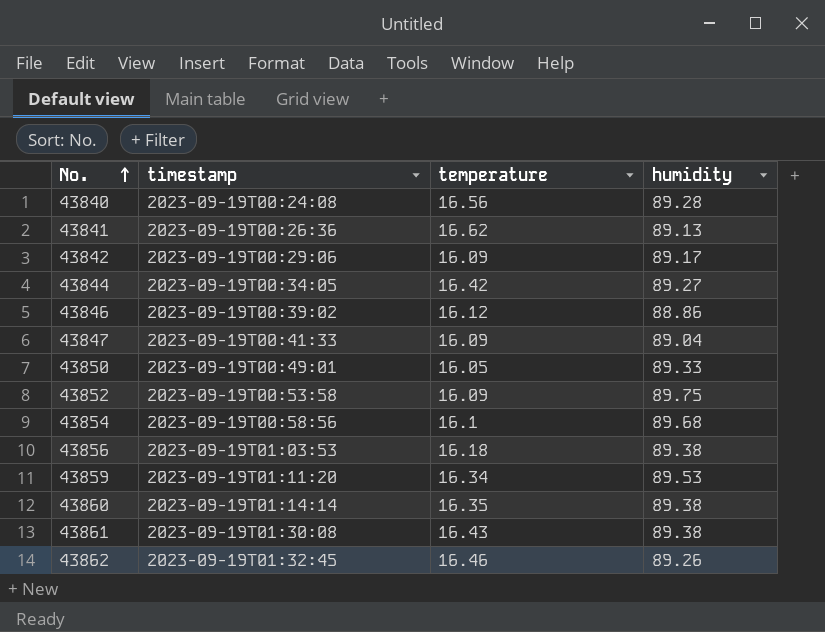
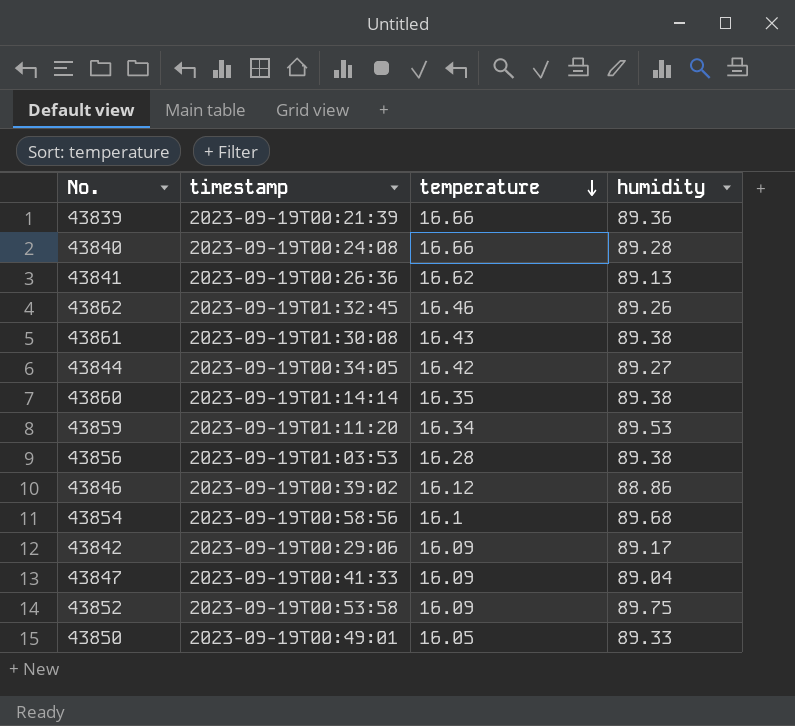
row order: No. ascending -> temperature descending
row 43839: none -> 2023-09-19T00:21:39 | 16.66 | 89.36
43840 | temperature: 16.56 -> 16.66
43856 | temperature: 16.18 -> 16.28

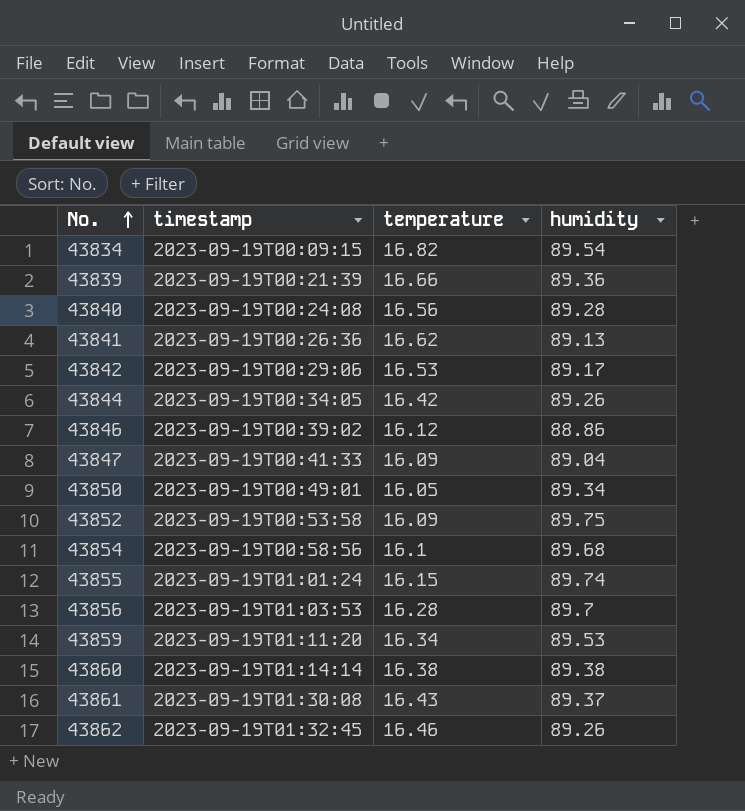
row order: temperature descending -> No. ascending
row 43834: none -> 2023-09-19T00:09:15 | 16.82 | 89.54
43840 | temperature: 16.66 -> 16.56
43842 | temperature: 16.09 -> 16.53
43844 | humidity: 89.27 -> 89.26
43850 | humidity: 89.33 -> 89.34
row 43855: none -> 2023-09-19T01:01:24 | 16.15 | 89.74
43856 | humidity: 89.38 -> 89.7
43860 | temperature: 16.35 -> 16.38
43861 | humidity: 89.38 -> 89.37

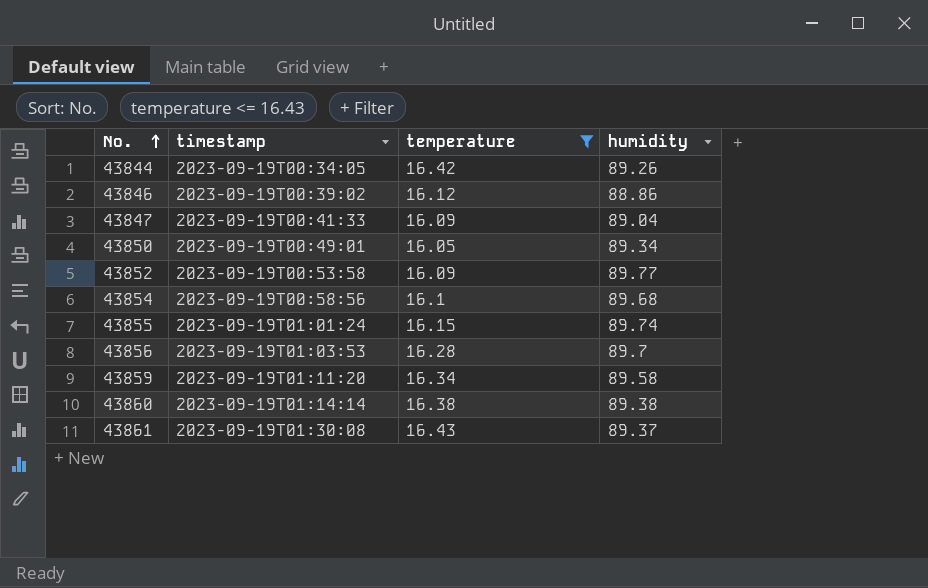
filter: none -> temperature <= 16.43
43852 | humidity: 89.75 -> 89.77
43859 | humidity: 89.53 -> 89.58

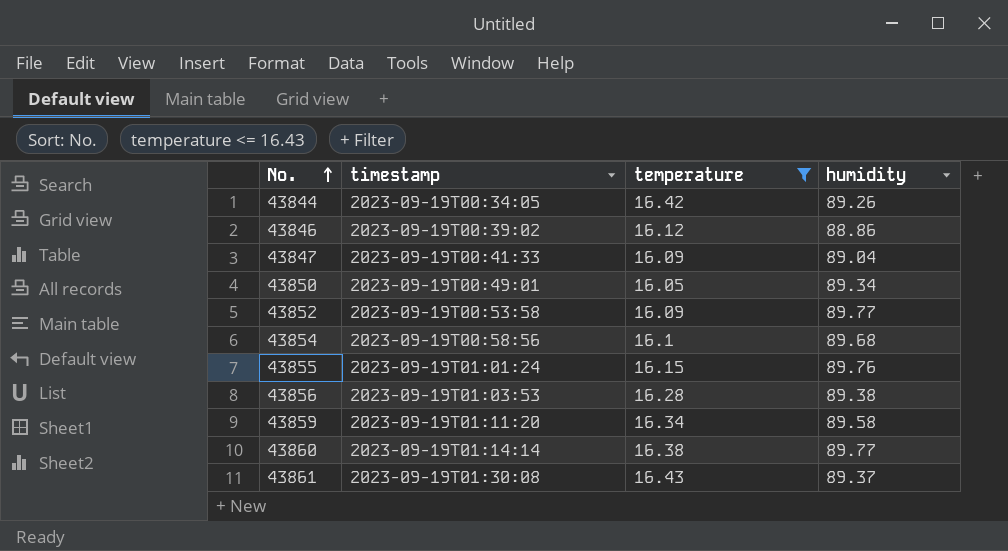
43855 | humidity: 89.74 -> 89.76
43856 | humidity: 89.7 -> 89.38
43860 | humidity: 89.38 -> 89.77

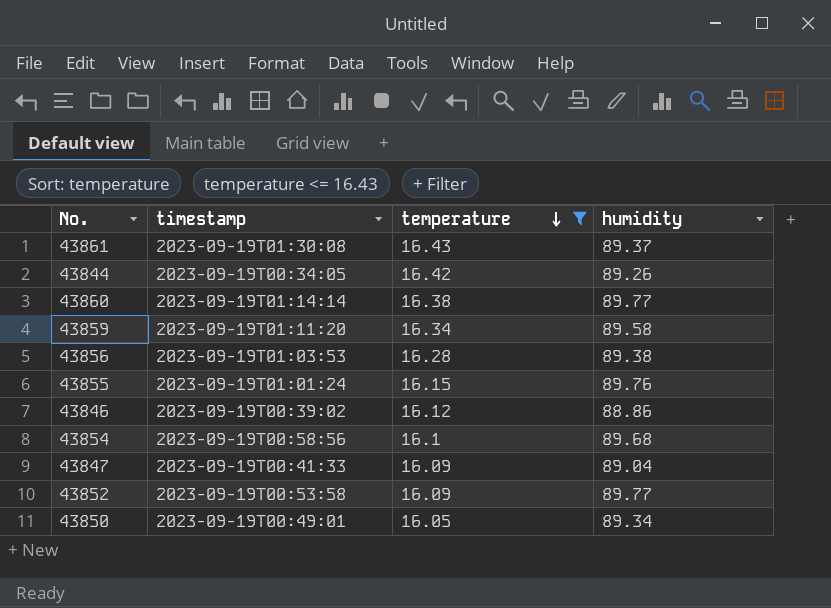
row order: No. ascending -> temperature descending

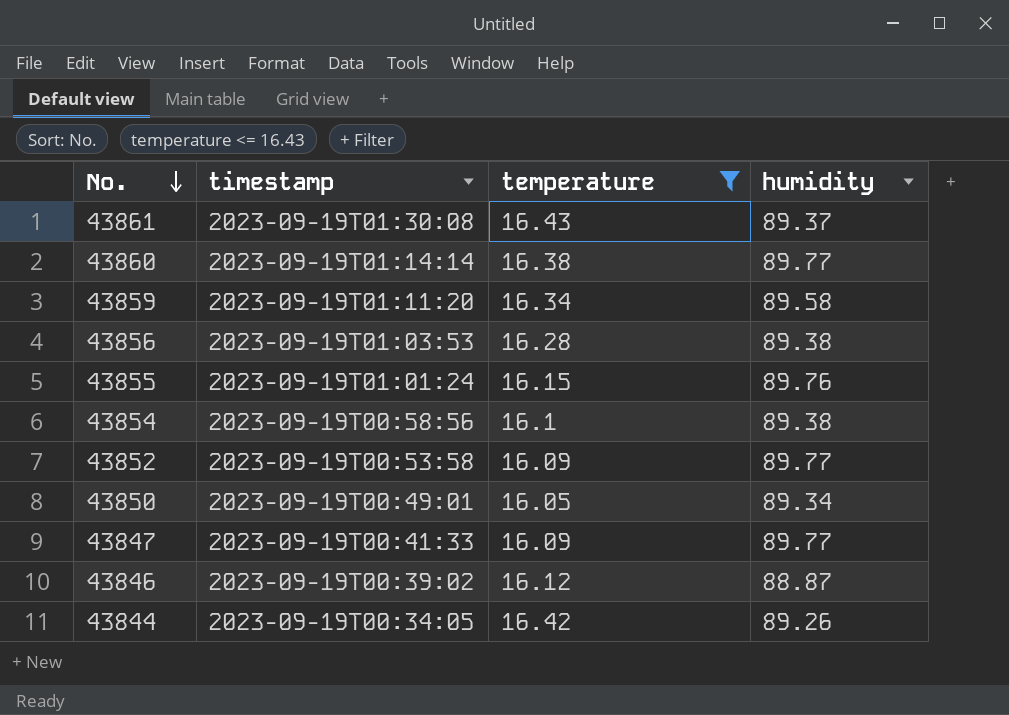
row order: temperature descending -> No. descending
43854 | humidity: 89.68 -> 89.38
43847 | humidity: 89.04 -> 89.77
43846 | humidity: 88.86 -> 88.87

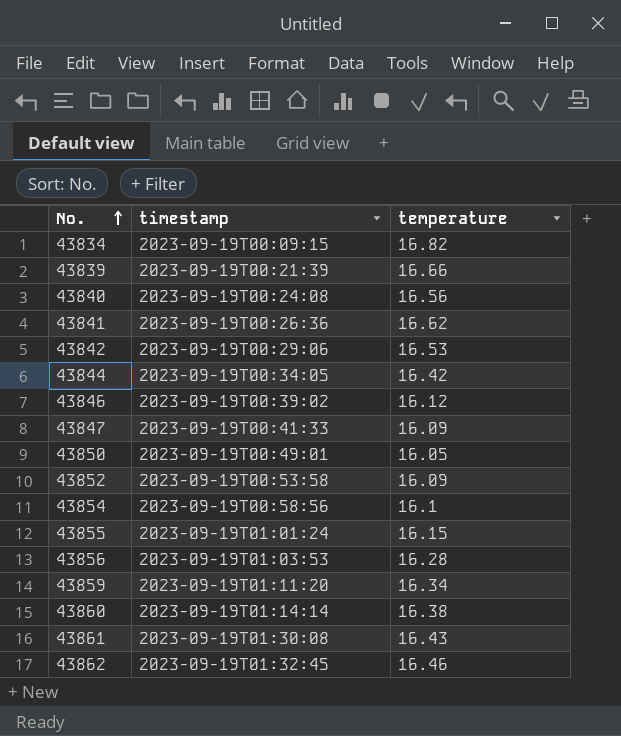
filter: temperature <= 16.43 -> none
row order: No. descending -> No. ascending
column humidity | position: 4 -> none

